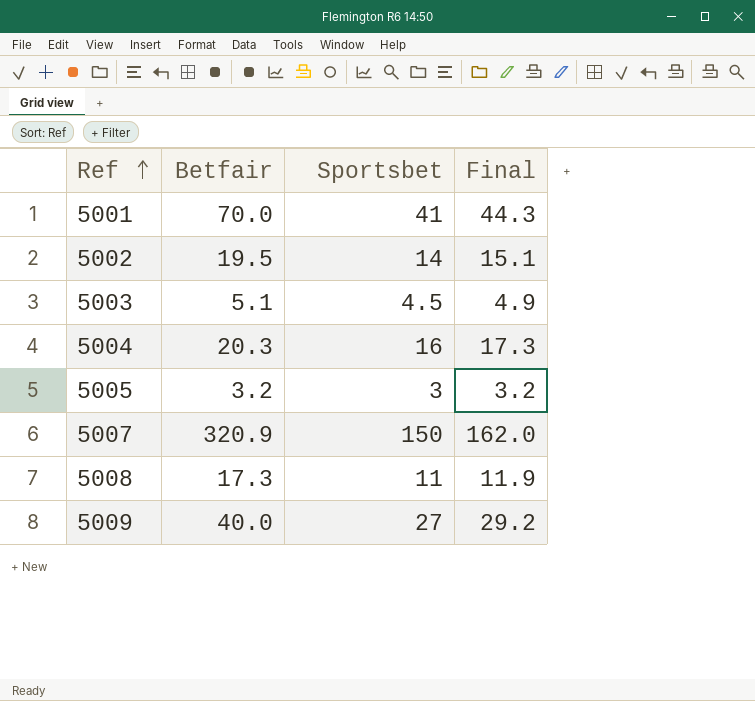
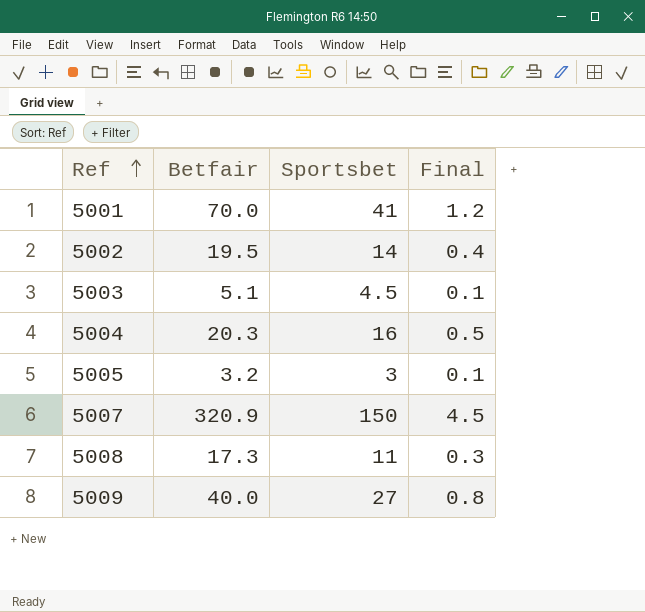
column Final | formula: [Sportsbet] * 1.08 -> [Sportsbet] * 0.03

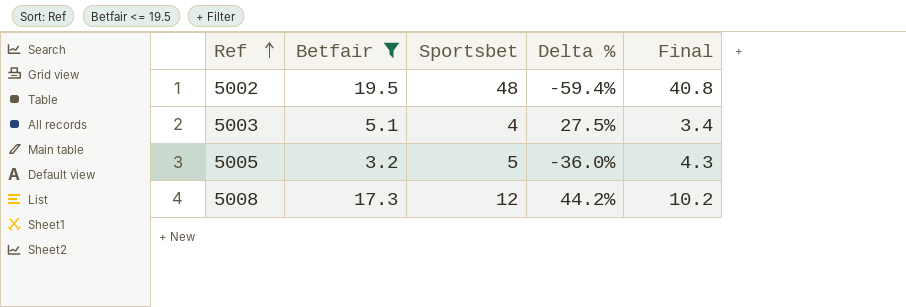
filter: none -> Betfair <= 19.5
column Delta % | formula: none -> ([Betfair] - [Sportsbet]) / [Sportsbet]
column Final | formula: [Sportsbet] * 0.03 -> [Sportsbet] * 0.85
5002 | Sportsbet: 14 -> 48
5003 | Sportsbet: 4.5 -> 4
5005 | Sportsbet: 3 -> 5
5008 | Sportsbet: 11 -> 12

